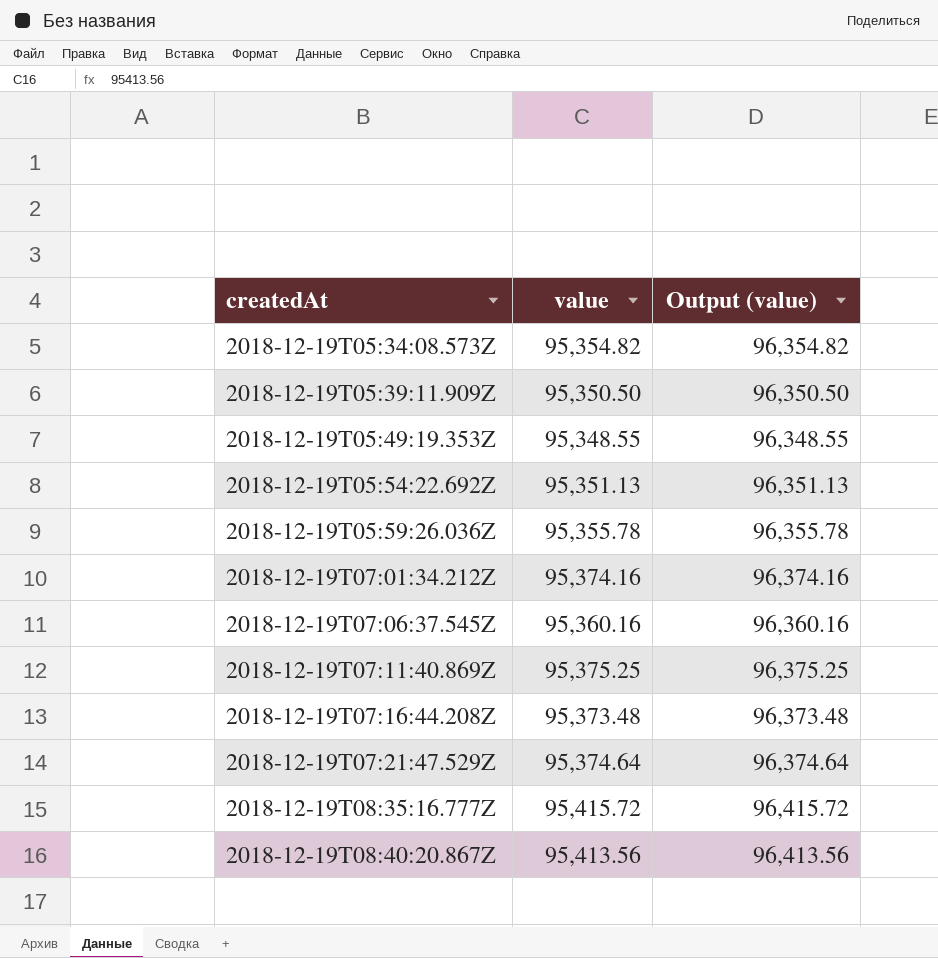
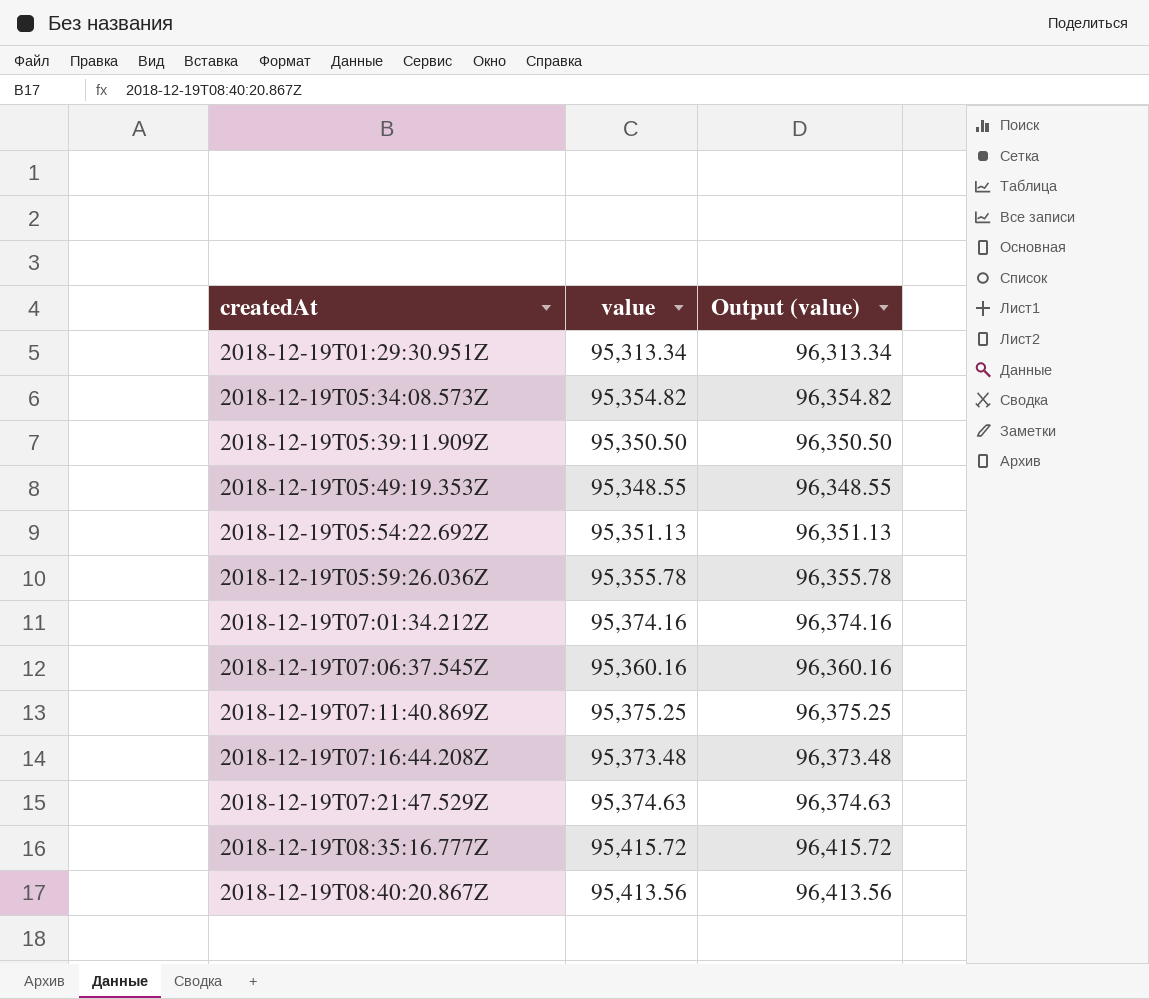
row 2018-12-19T01:29:30.951Z: none -> 95,313.34 | 96,313.34
2018-12-19T07:21:47.529Z | value: 95,374.64 -> 95,374.63
2018-12-19T07:21:47.529Z | Output (value): 96,374.64 -> 96,374.63

